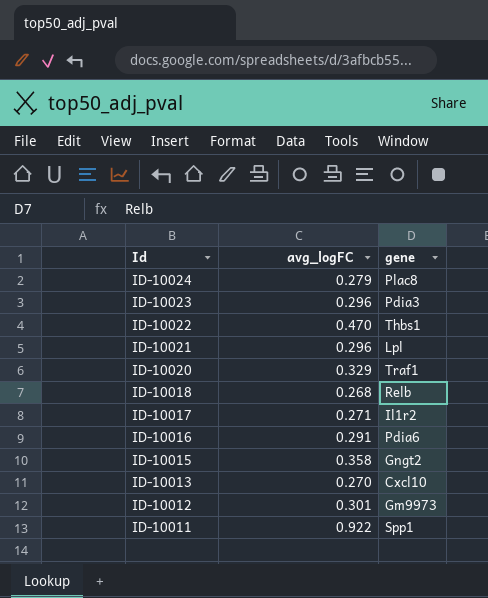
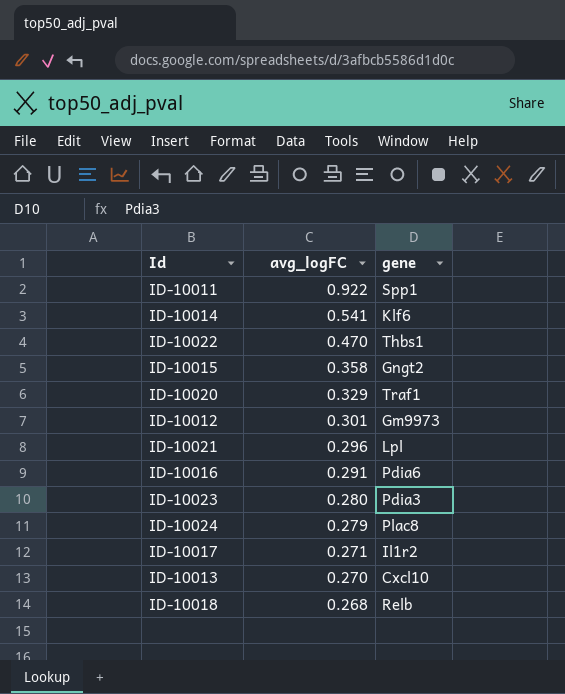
row order: Id descending -> avg_logFC descending
row ID-10014: none -> 0.541 | Klf6
ID-10023 | avg_logFC: 0.296 -> 0.280

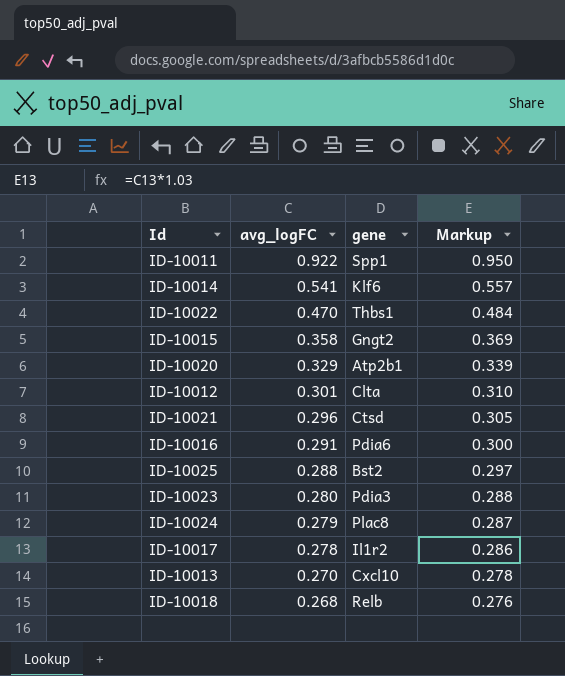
column Markup | formula: none -> [avg_logFC] * 1.03
ID-10020 | gene: Traf1 -> Atp2b1
ID-10012 | gene: Gm9973 -> Clta
ID-10021 | gene: Lpl -> Ctsd
row ID-10025: none -> 0.288 | Bst2 | 0.297
ID-10017 | avg_logFC: 0.271 -> 0.278

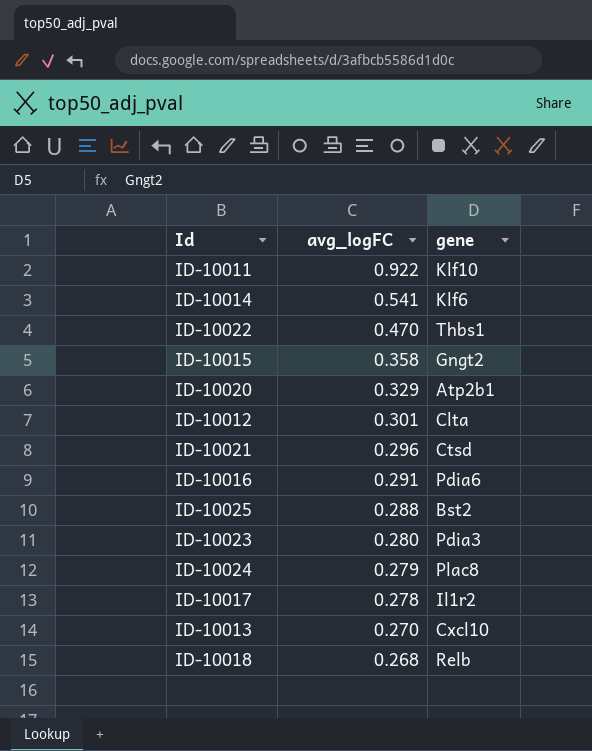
column Markup | formula: [avg_logFC] * 1.03 -> none
ID-10011 | gene: Spp1 -> Klf10

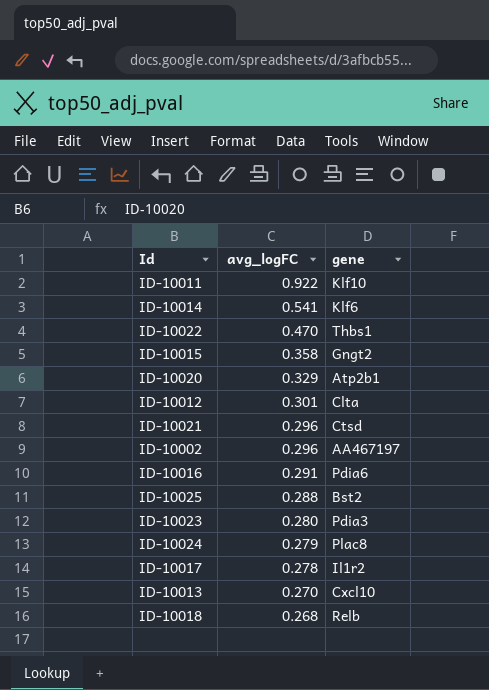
row ID-10002: none -> 0.296 | AA467197

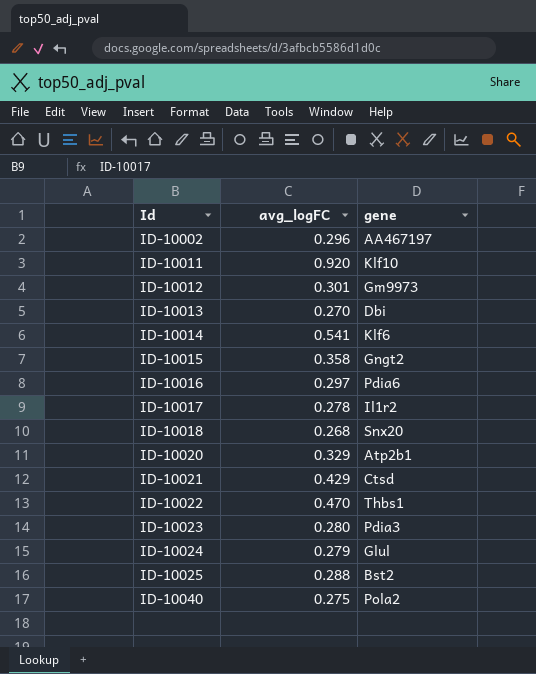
row order: avg_logFC descending -> Id ascending
ID-10011 | avg_logFC: 0.922 -> 0.920
ID-10012 | gene: Clta -> Gm9973
ID-10013 | gene: Cxcl10 -> Dbi
ID-10016 | avg_logFC: 0.291 -> 0.297
ID-10018 | gene: Relb -> Snx20
ID-10021 | avg_logFC: 0.296 -> 0.429
ID-10024 | gene: Plac8 -> Glul
row ID-10040: none -> 0.275 | Pola2

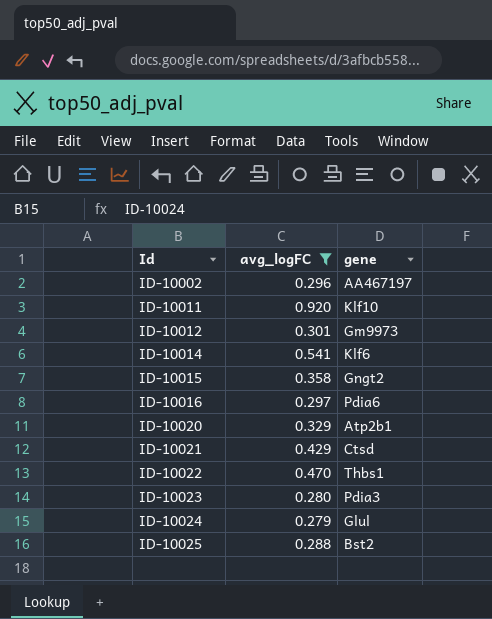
filter: none -> avg_logFC >= 0.279

